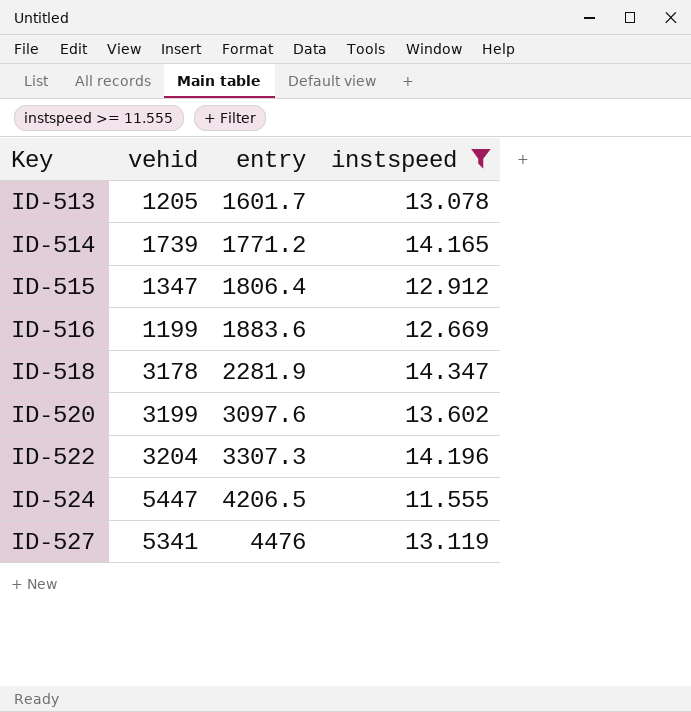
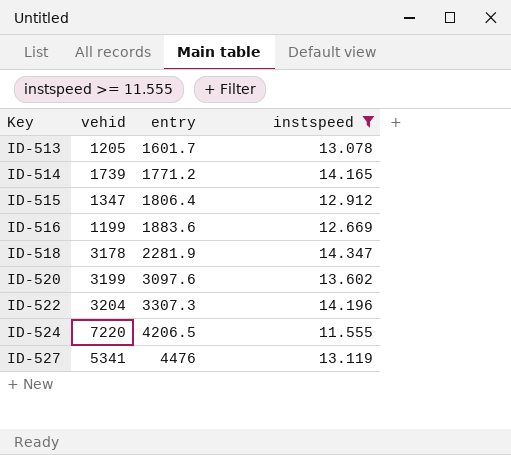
ID-524 | vehid: 5447 -> 7220

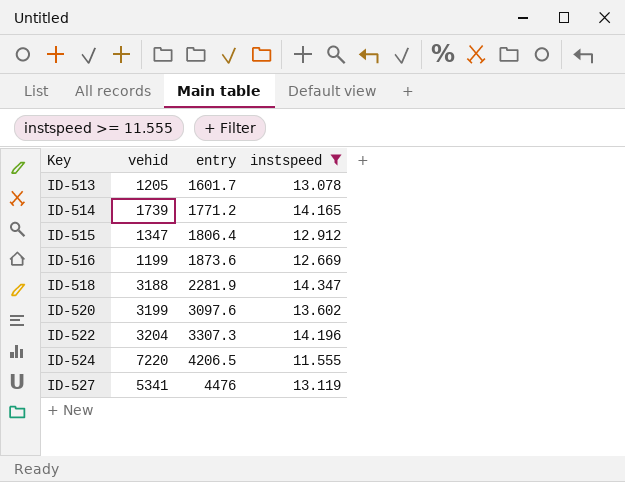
ID-516 | entry: 1883.6 -> 1873.6
ID-518 | vehid: 3178 -> 3188

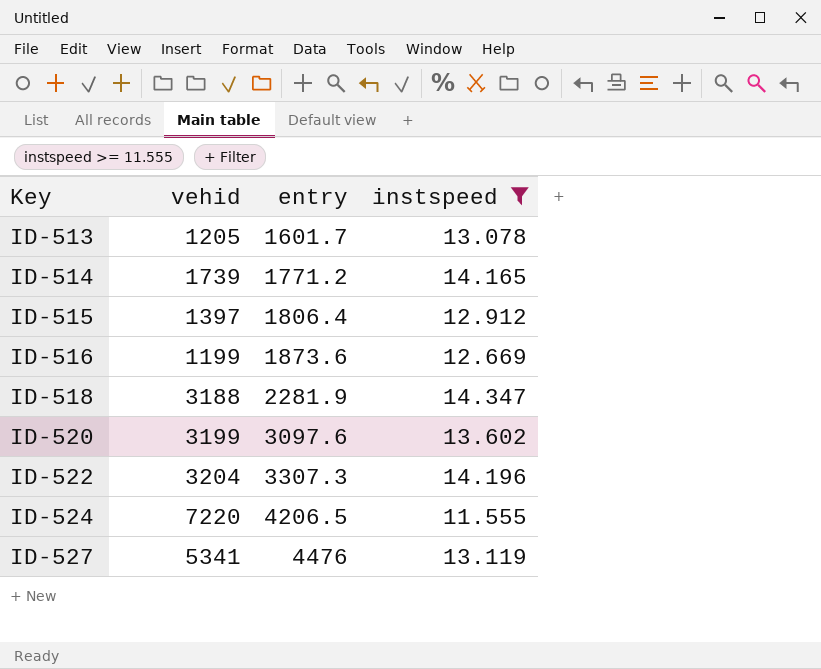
ID-515 | vehid: 1347 -> 1397

